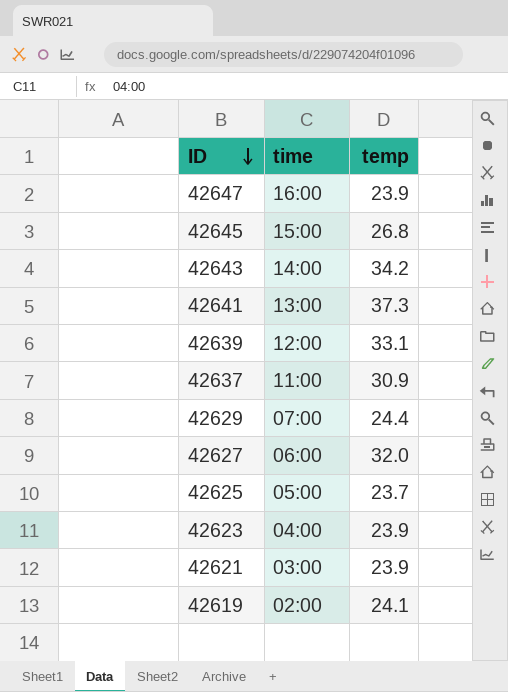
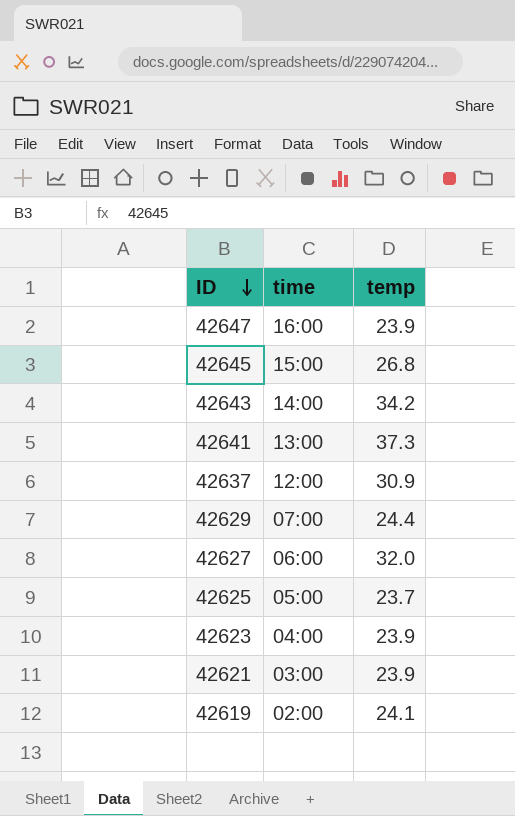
row 42639: 12:00 | 33.1 -> none
42637 | time: 11:00 -> 12:00

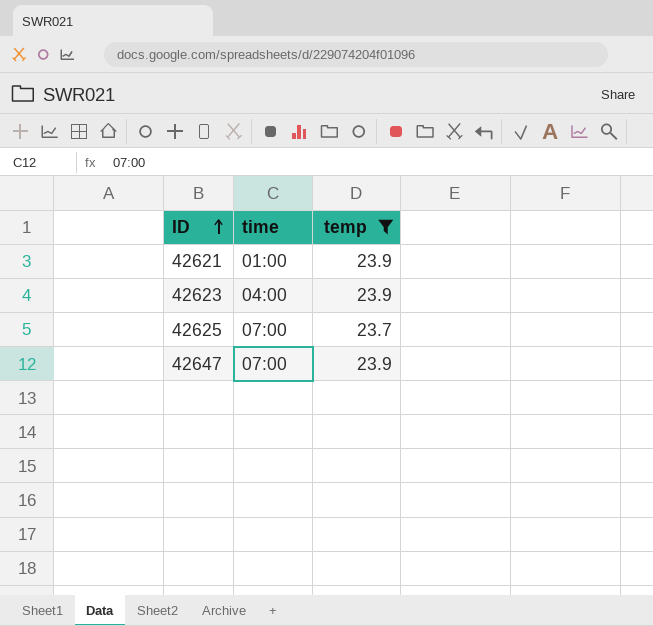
filter: none -> temp <= 23.9
row order: ID descending -> ID ascending
42621 | time: 03:00 -> 01:00
42625 | time: 05:00 -> 07:00
42647 | time: 16:00 -> 07:00

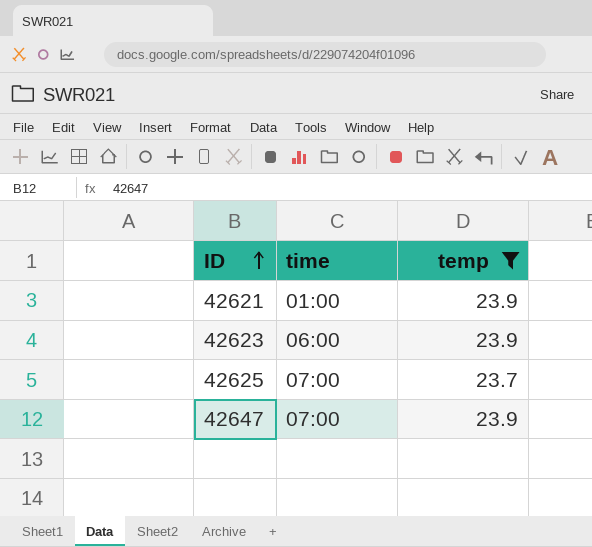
42623 | time: 04:00 -> 06:00

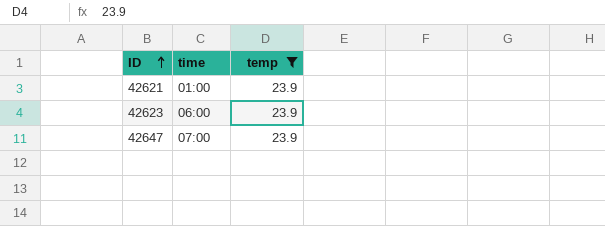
row 42625: 07:00 | 23.7 -> none

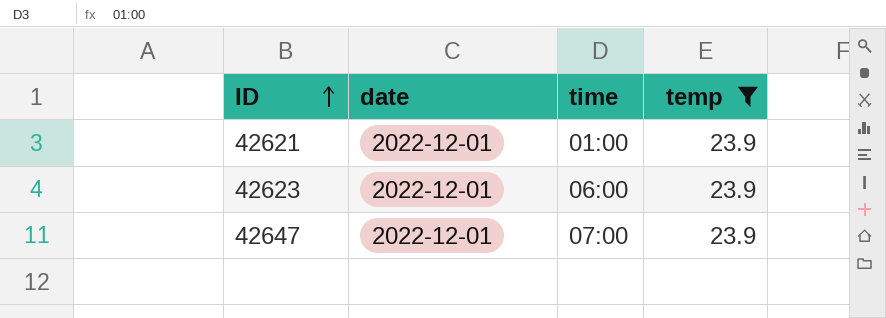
column date | position: none -> 2

